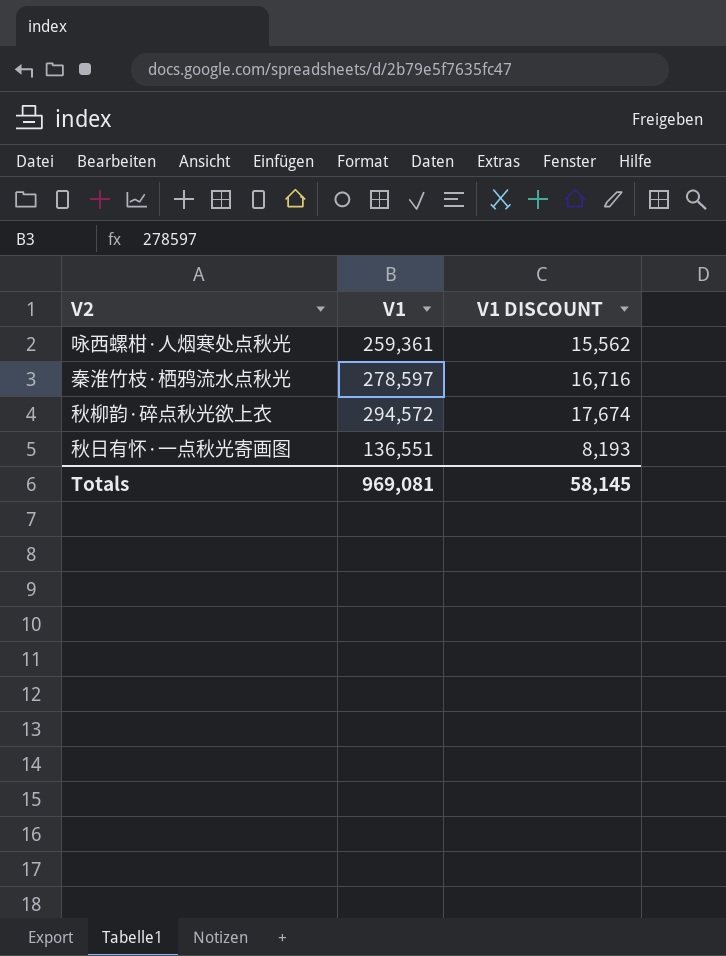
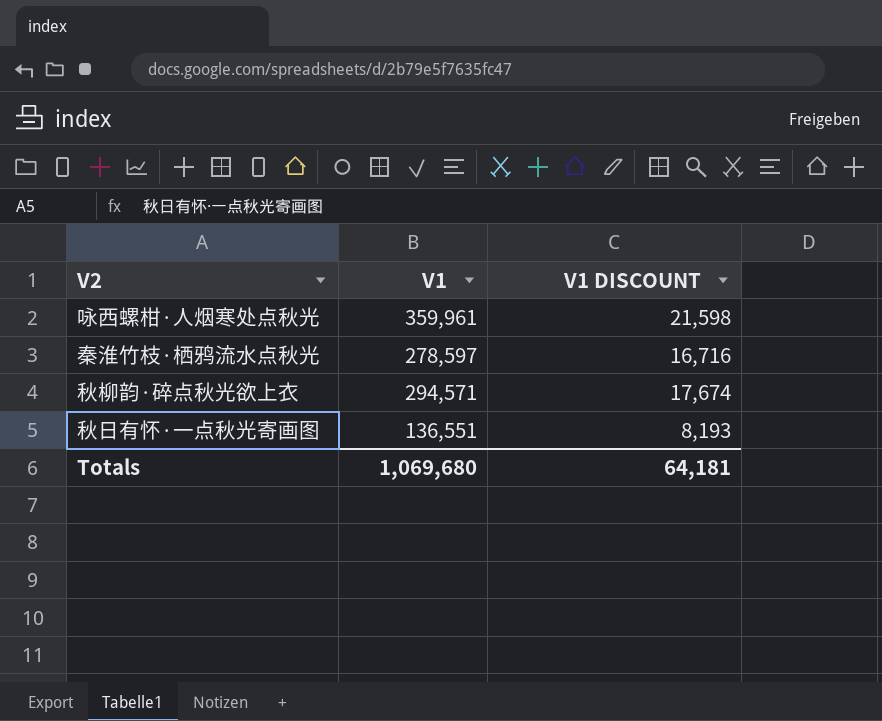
咏西螺柑·人烟寒处点秋光 | V1: 259,361 -> 359,961
咏西螺柑·人烟寒处点秋光 | V1 DISCOUNT: 15,562 -> 21,598
秋柳韵·碎点秋光欲上衣 | V1: 294,572 -> 294,571
Totals | V1: 969,081 -> 1,069,680
Totals | V1 DISCOUNT: 58,145 -> 64,181

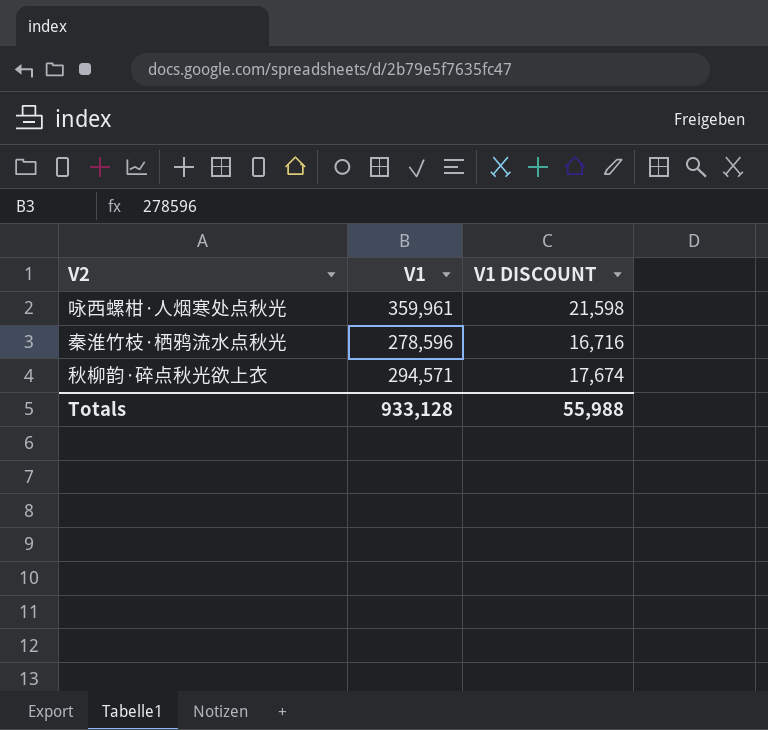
row 秋日有怀·一点秋光寄画图: 136,551 | 8,193 -> none
秦淮竹枝·栖鸦流水点秋光 | V1: 278,597 -> 278,596
Totals | V1: 1,069,680 -> 933,128
Totals | V1 DISCOUNT: 64,181 -> 55,988

